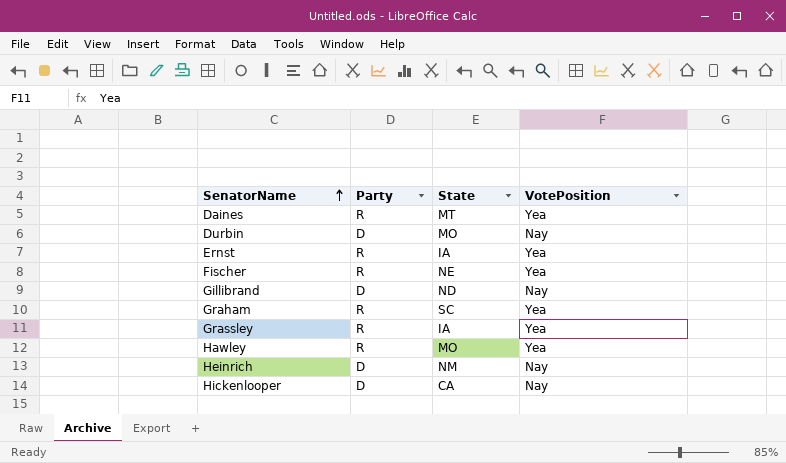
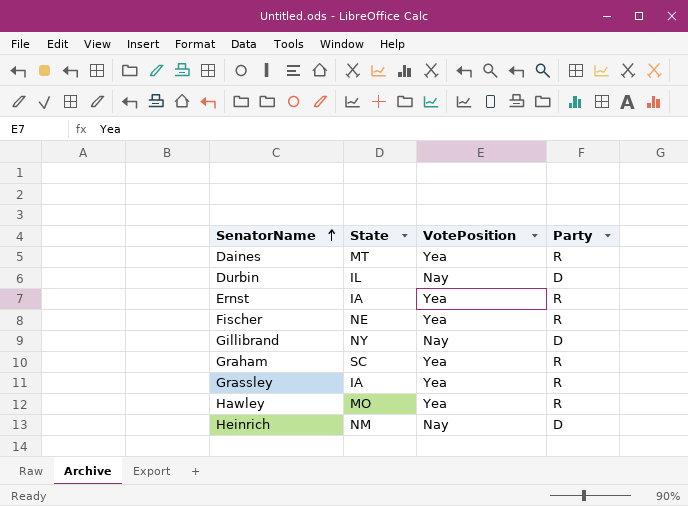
column Party | position: 2 -> 4
row Hickenlooper: D | CA | Nay -> none
Durbin | State: MO -> IL
Gillibrand | State: ND -> NY

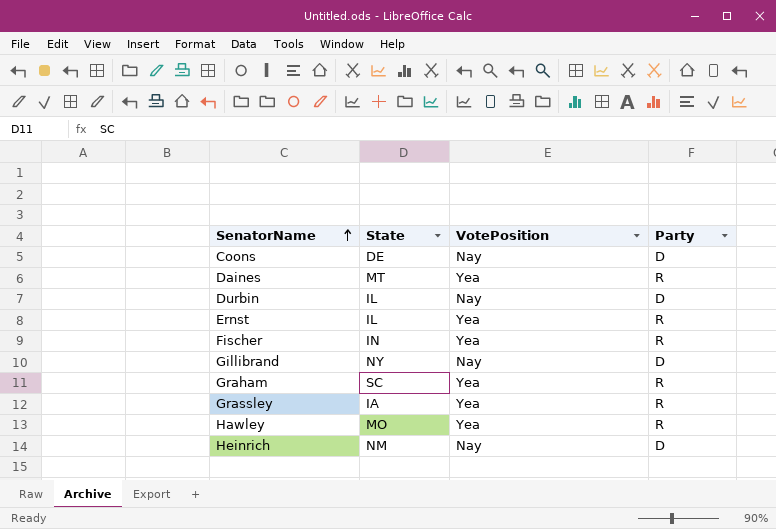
row Coons: none -> DE | Nay | D
Ernst | State: IA -> IL
Fischer | State: NE -> IN

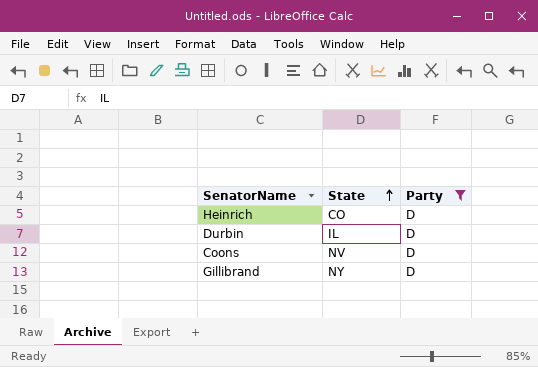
filter: none -> Party = D
row order: SenatorName ascending -> State ascending
column VotePosition | position: 3 -> none
Heinrich | State: NM -> CO
Coons | State: DE -> NV

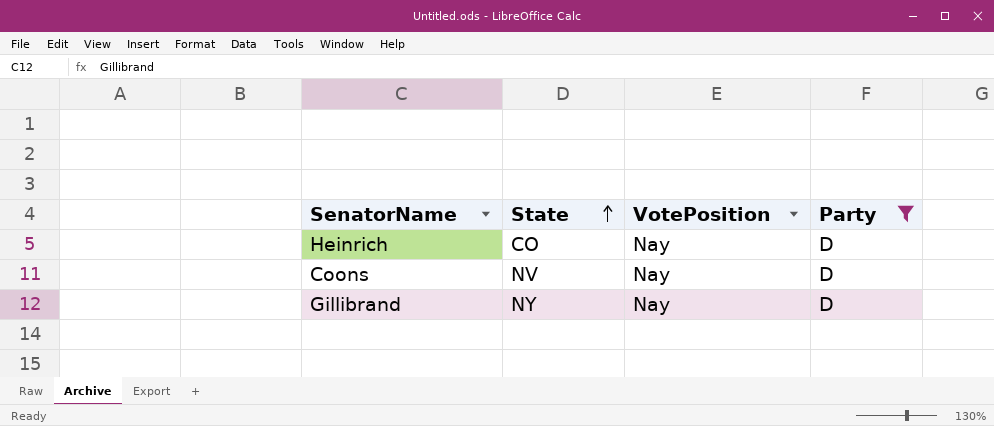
column VotePosition | position: none -> 3
row Durbin: IL | D -> none

